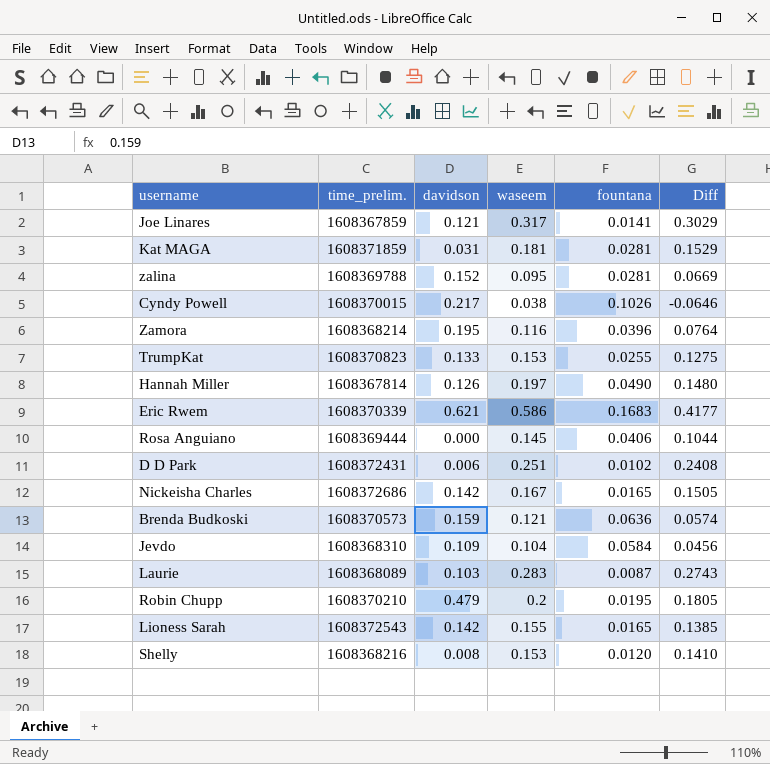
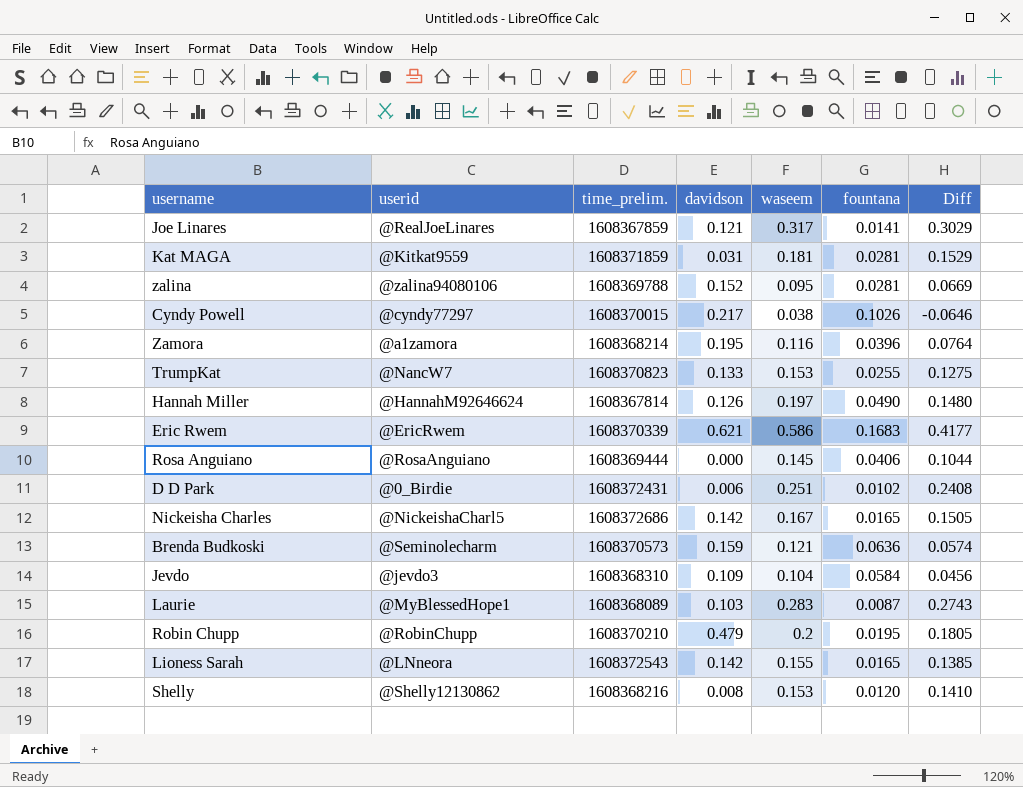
column userid | position: none -> 2

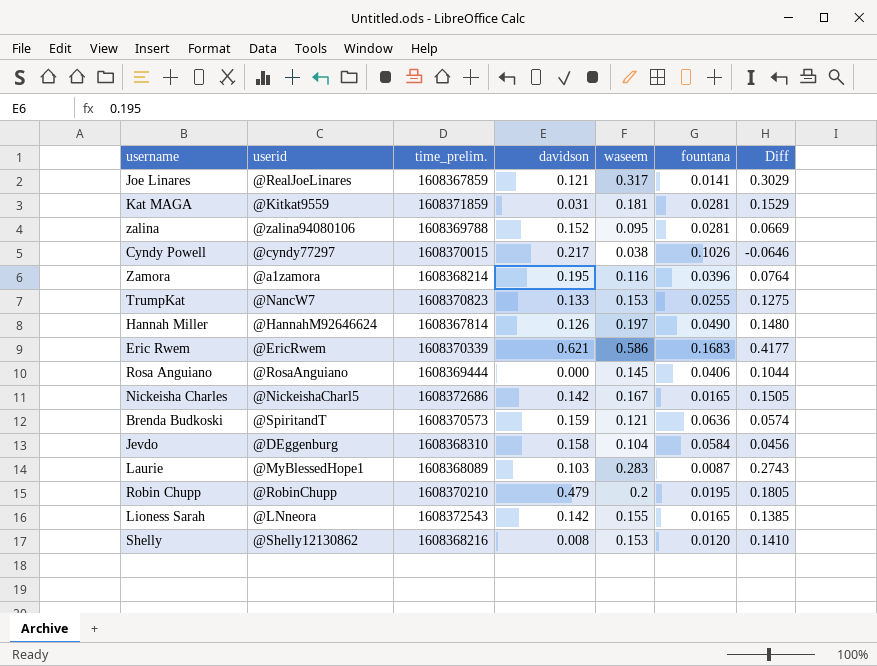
row D D Park: @0_Birdie | 1608372431 | 0.006 | 0.251 | 0.0102 | 0.2408 -> none
Brenda Budkoski | userid: @Seminolecharm -> @SpiritandT
Jevdo | userid: @jevdo3 -> @DEggenburg
Jevdo | davidson: 0.109 -> 0.158

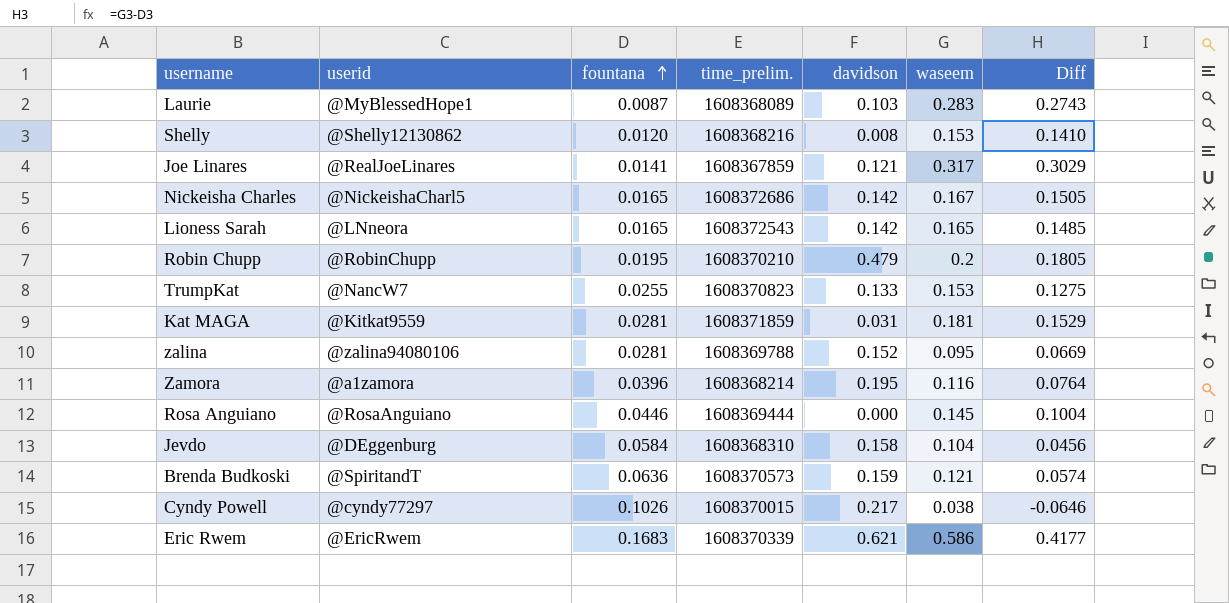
row order: none -> fountana ascending
column fountana | position: 6 -> 3
row Hannah Miller: @HannahM92646624 | 1608367814 | 0.126 | 0.197 | 0.0490 | 0.1480 -> none
Lioness Sarah | waseem: 0.155 -> 0.165
Lioness Sarah | Diff: 0.1385 -> 0.1485
Rosa Anguiano | fountana: 0.0406 -> 0.0446
Rosa Anguiano | Diff: 0.1044 -> 0.1004

